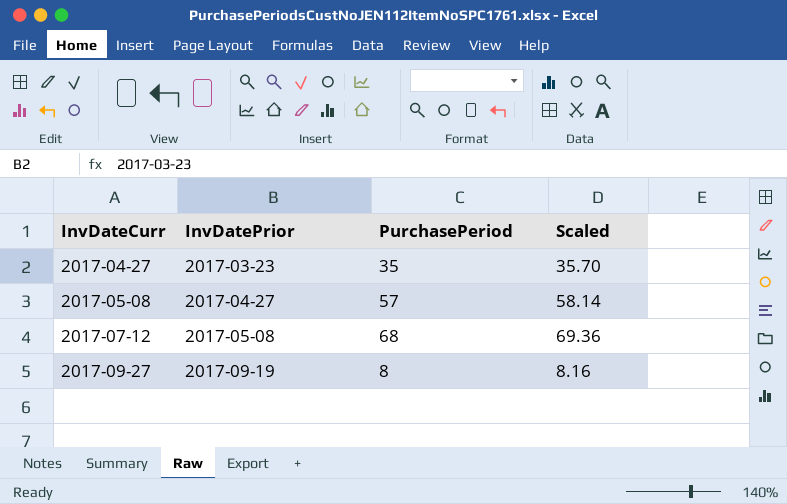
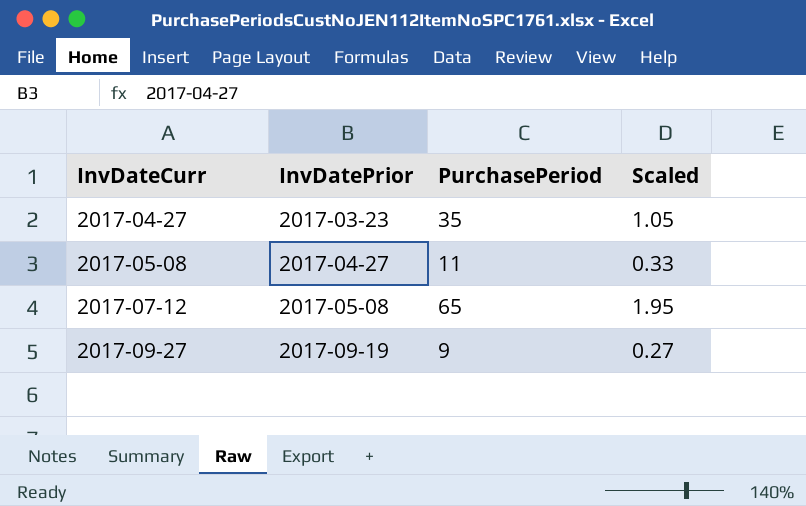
column Scaled | formula: [PurchasePeriod] * 1.02 -> [PurchasePeriod] * 0.03
2017-05-08 | PurchasePeriod: 57 -> 11
2017-07-12 | PurchasePeriod: 68 -> 65
2017-09-27 | PurchasePeriod: 8 -> 9

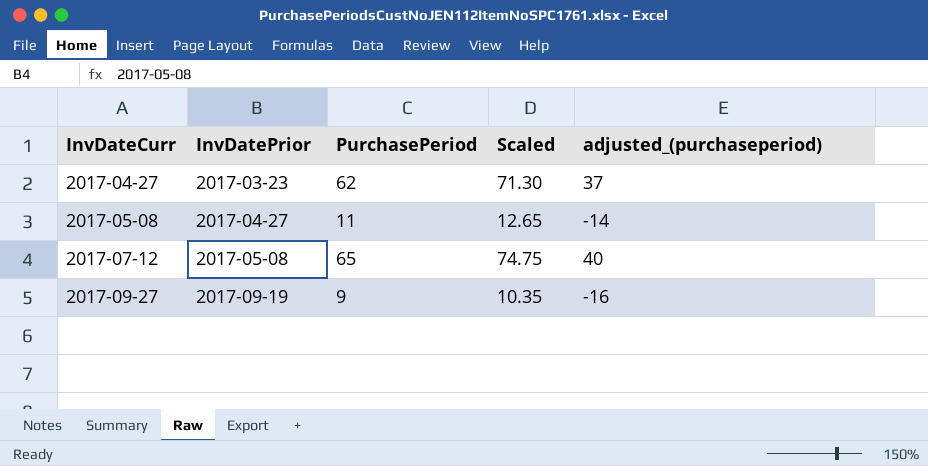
column Scaled | formula: [PurchasePeriod] * 0.03 -> [PurchasePeriod] * 1.15
column adjusted_(purchaseperiod) | formula: none -> [PurchasePeriod] - 25
2017-04-27 | PurchasePeriod: 35 -> 62

